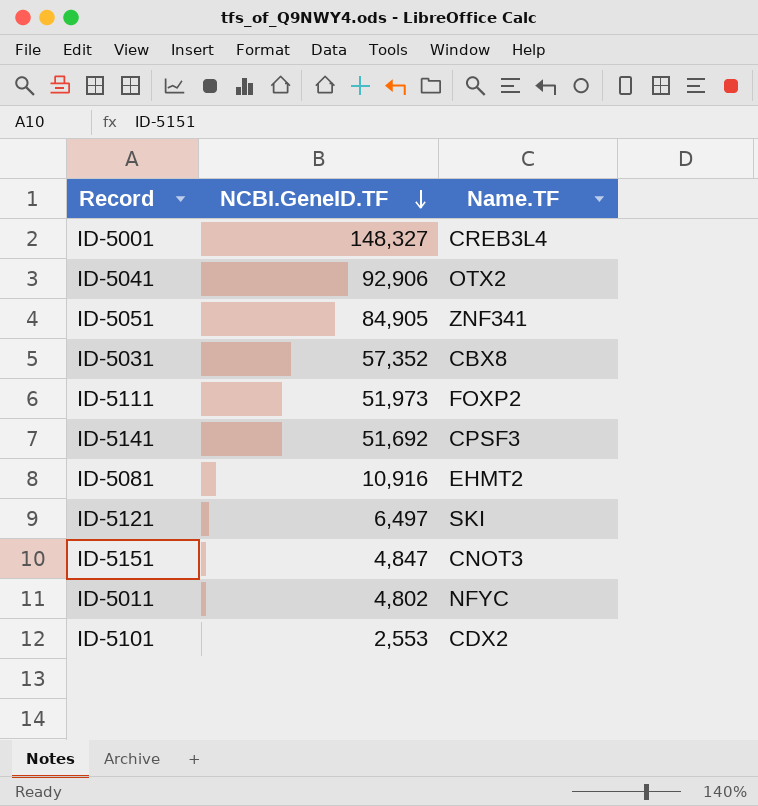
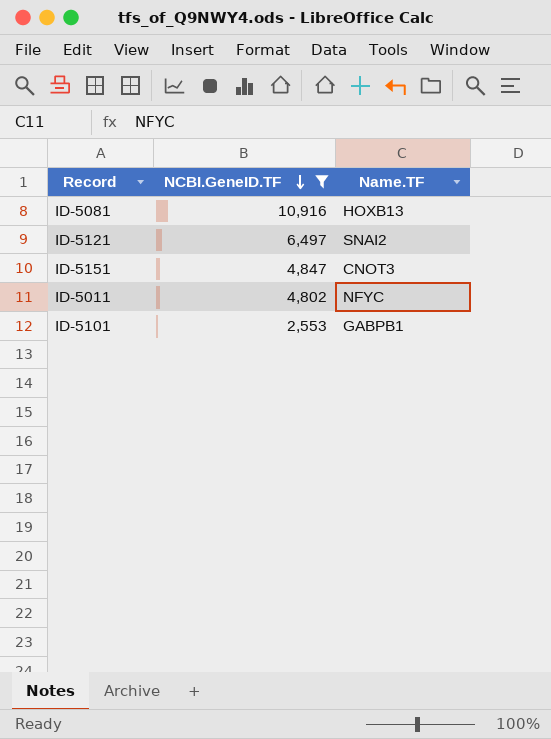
filter: none -> NCBI.GeneID.TF <= 10,916
ID-5081 | Name.TF: EHMT2 -> HOXB13
ID-5121 | Name.TF: SKI -> SNAI2
ID-5101 | Name.TF: CDX2 -> GABPB1

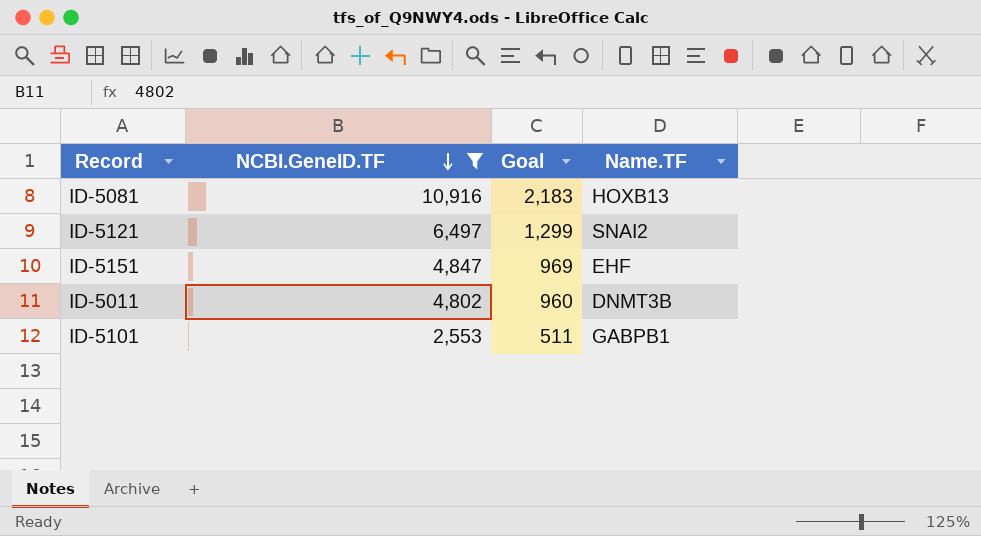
column Goal | formula: none -> [NCBI.GeneID.TF] * 0.2
ID-5151 | Name.TF: CNOT3 -> EHF
ID-5011 | Name.TF: NFYC -> DNMT3B

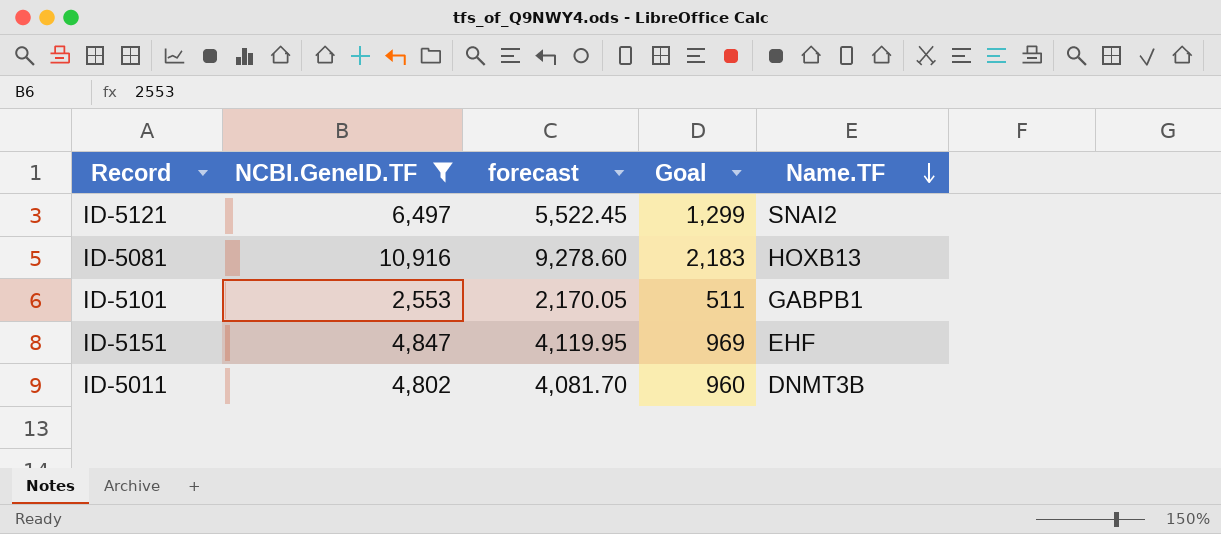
row order: NCBI.GeneID.TF descending -> Name.TF descending
column forecast | formula: none -> [NCBI.GeneID.TF] * 0.85

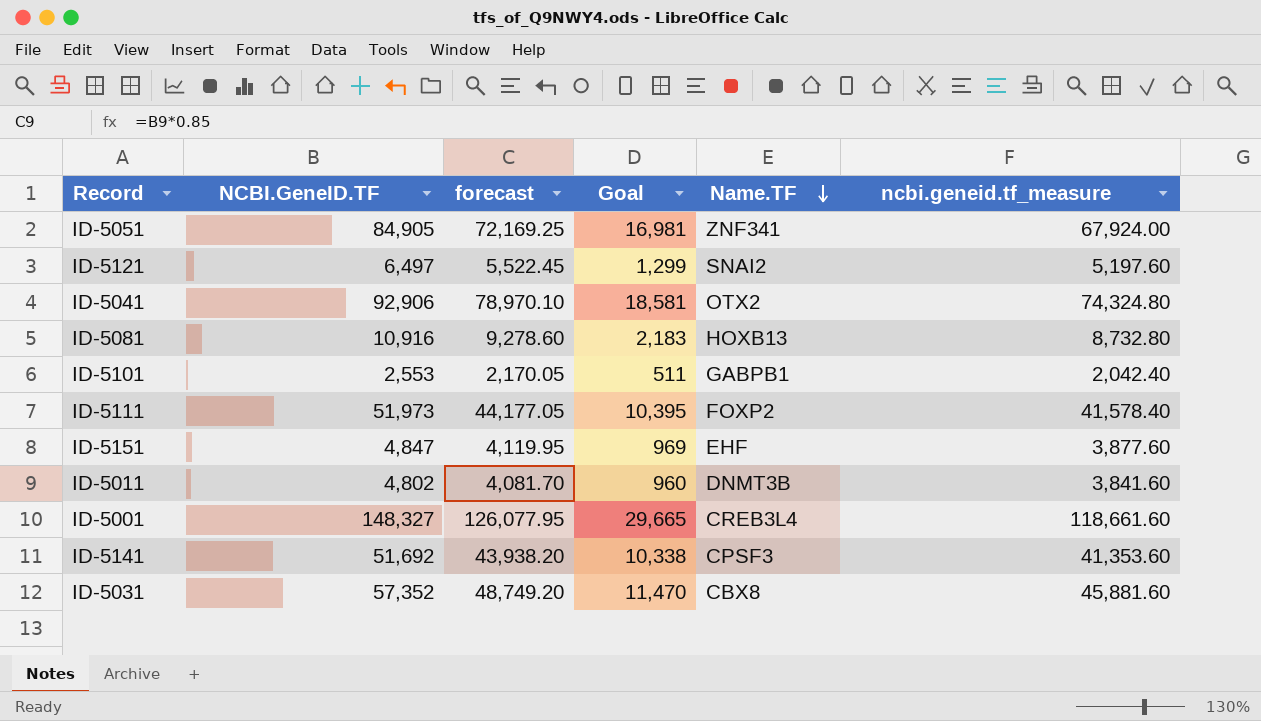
filter: NCBI.GeneID.TF <= 10,916 -> none
column ncbi.geneid.tf_measure | formula: none -> [NCBI.GeneID.TF] * 0.8

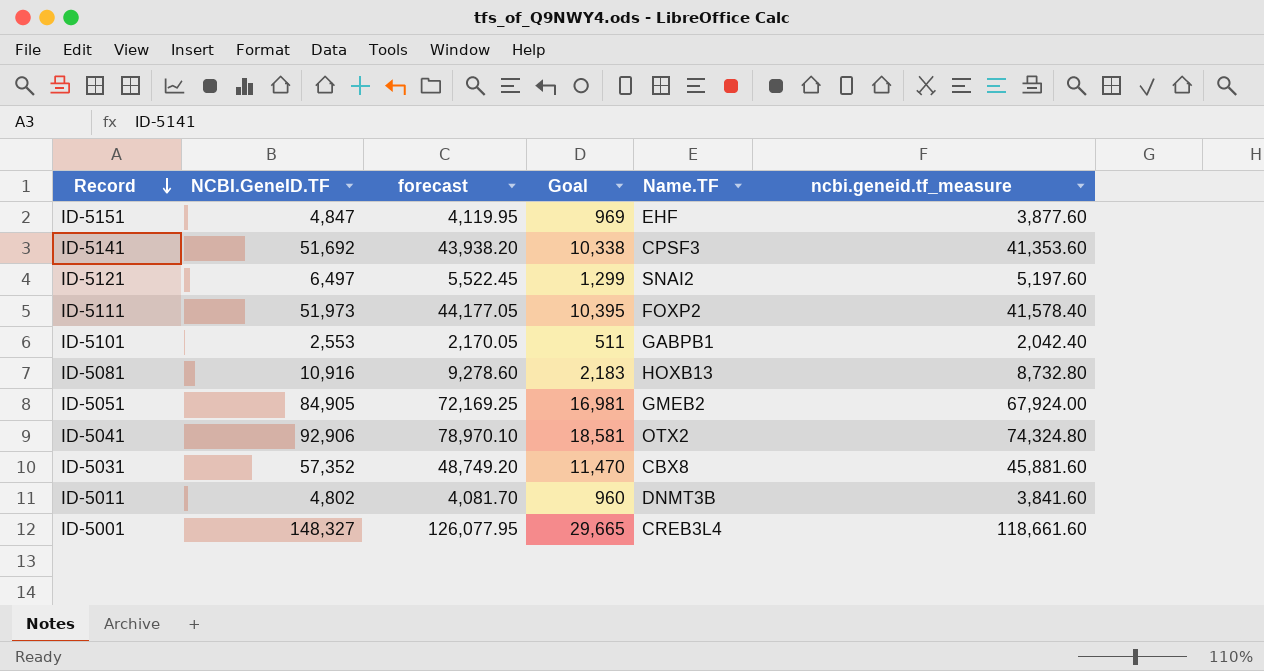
row order: Name.TF descending -> Record descending
ID-5051 | Name.TF: ZNF341 -> GMEB2

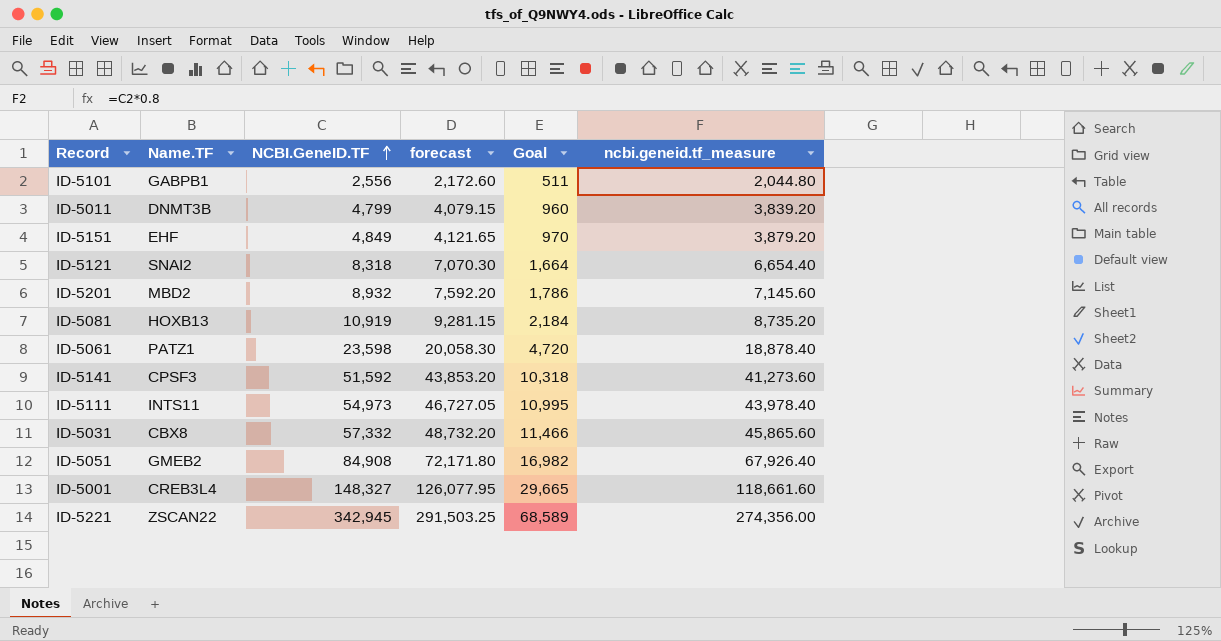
row order: Record descending -> NCBI.GeneID.TF ascending
column Name.TF | position: 5 -> 2
row ID-5041: 92,906 | 78,970.10 | 18,581 | OTX2 | 74,324.80 -> none
ID-5101 | NCBI.GeneID.TF: 2,553 -> 2,556
ID-5101 | forecast: 2,170.05 -> 2,172.60
ID-5101 | ncbi.geneid.tf_measure: 2,042.40 -> 2,044.80
ID-5011 | NCBI.GeneID.TF: 4,802 -> 4,799
ID-5011 | forecast: 4,081.70 -> 4,079.15
ID-5011 | ncbi.geneid.tf_measure: 3,841.60 -> 3,839.20
ID-5151 | NCBI.GeneID.TF: 4,847 -> 4,849
ID-5151 | forecast: 4,119.95 -> 4,121.65
ID-5151 | Goal: 969 -> 970
ID-5151 | ncbi.geneid.tf_measure: 3,877.60 -> 3,879.20
ID-5121 | NCBI.GeneID.TF: 6,497 -> 8,318
ID-5121 | forecast: 5,522.45 -> 7,070.30
ID-5121 | Goal: 1,299 -> 1,664
ID-5121 | ncbi.geneid.tf_measure: 5,197.60 -> 6,654.40
row ID-5201: none -> MBD2 | 8,932 | 7,592.20 | 1,786 | 7,145.60
ID-5081 | NCBI.GeneID.TF: 10,916 -> 10,919
ID-5081 | forecast: 9,278.60 -> 9,281.15
ID-5081 | Goal: 2,183 -> 2,184
ID-5081 | ncbi.geneid.tf_measure: 8,732.80 -> 8,735.20
row ID-5061: none -> PATZ1 | 23,598 | 20,058.30 | 4,720 | 18,878.40
ID-5141 | NCBI.GeneID.TF: 51,692 -> 51,592
ID-5141 | forecast: 43,938.20 -> 43,853.20
ID-5141 | Goal: 10,338 -> 10,318
ID-5141 | ncbi.geneid.tf_measure: 41,353.60 -> 41,273.60
ID-5111 | Name.TF: FOXP2 -> INTS11
ID-5111 | NCBI.GeneID.TF: 51,973 -> 54,973
ID-5111 | forecast: 44,177.05 -> 46,727.05
ID-5111 | Goal: 10,395 -> 10,995
ID-5111 | ncbi.geneid.tf_measure: 41,578.40 -> 43,978.40
ID-5031 | NCBI.GeneID.TF: 57,352 -> 57,332
ID-5031 | forecast: 48,749.20 -> 48,732.20
ID-5031 | Goal: 11,470 -> 11,466
ID-5031 | ncbi.geneid.tf_measure: 45,881.60 -> 45,865.60
ID-5051 | NCBI.GeneID.TF: 84,905 -> 84,908
ID-5051 | forecast: 72,169.25 -> 72,171.80
ID-5051 | Goal: 16,981 -> 16,982
ID-5051 | ncbi.geneid.tf_measure: 67,924.00 -> 67,926.40
row ID-5221: none -> ZSCAN22 | 342,945 | 291,503.25 | 68,589 | 274,356.00

